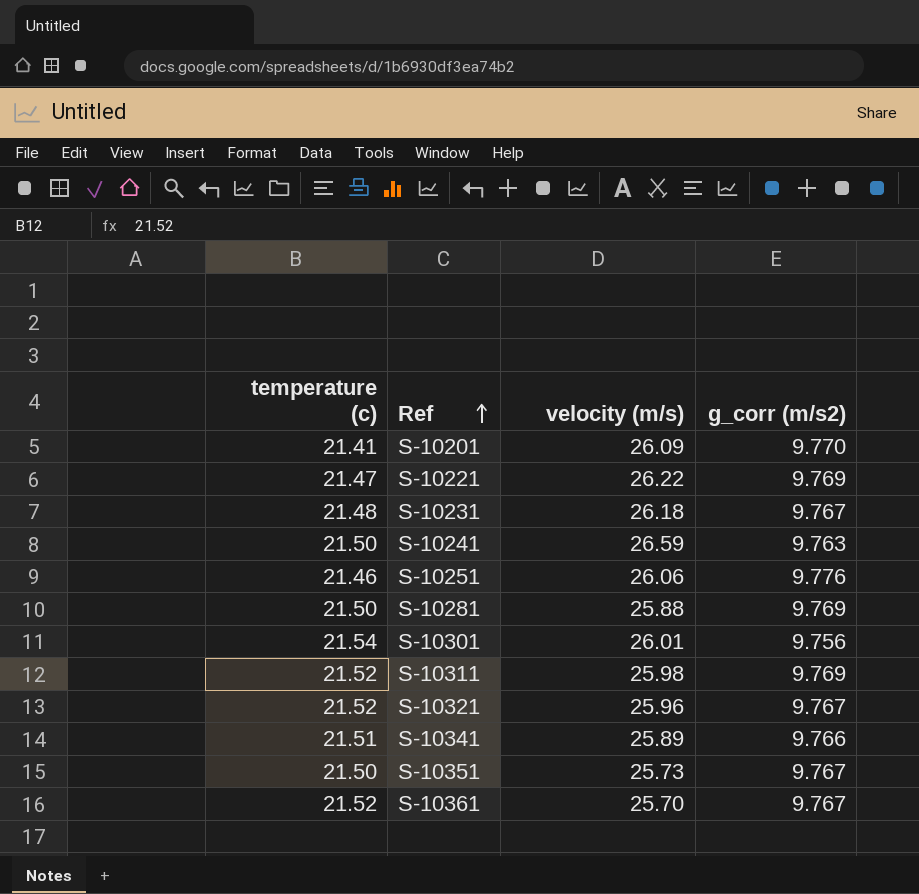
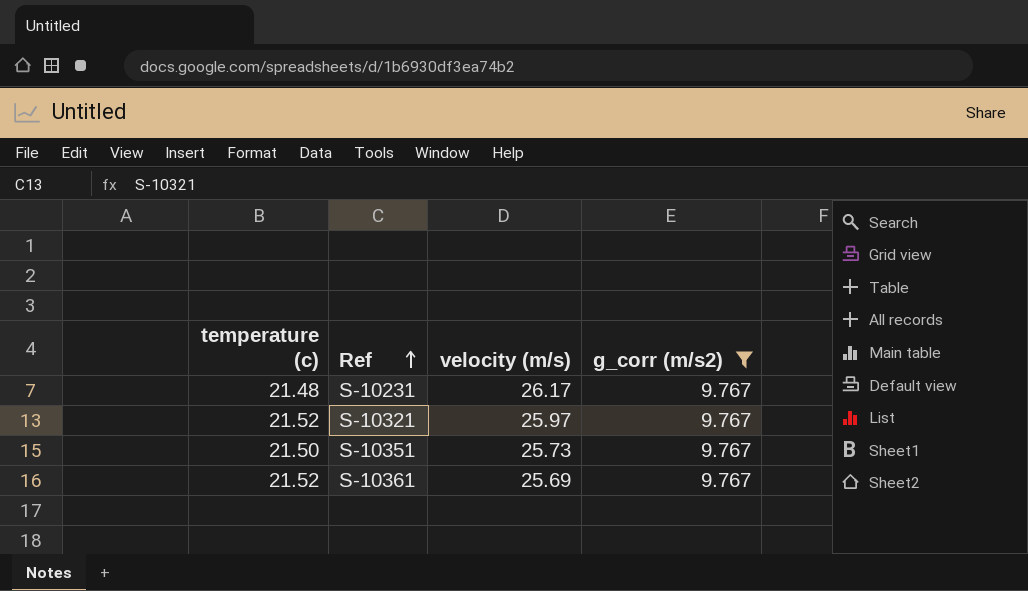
filter: none -> g_corr (m/s2) = 9.767
S-10231 | velocity (m/s): 26.18 -> 26.17
S-10321 | velocity (m/s): 25.96 -> 25.97
S-10361 | velocity (m/s): 25.70 -> 25.69

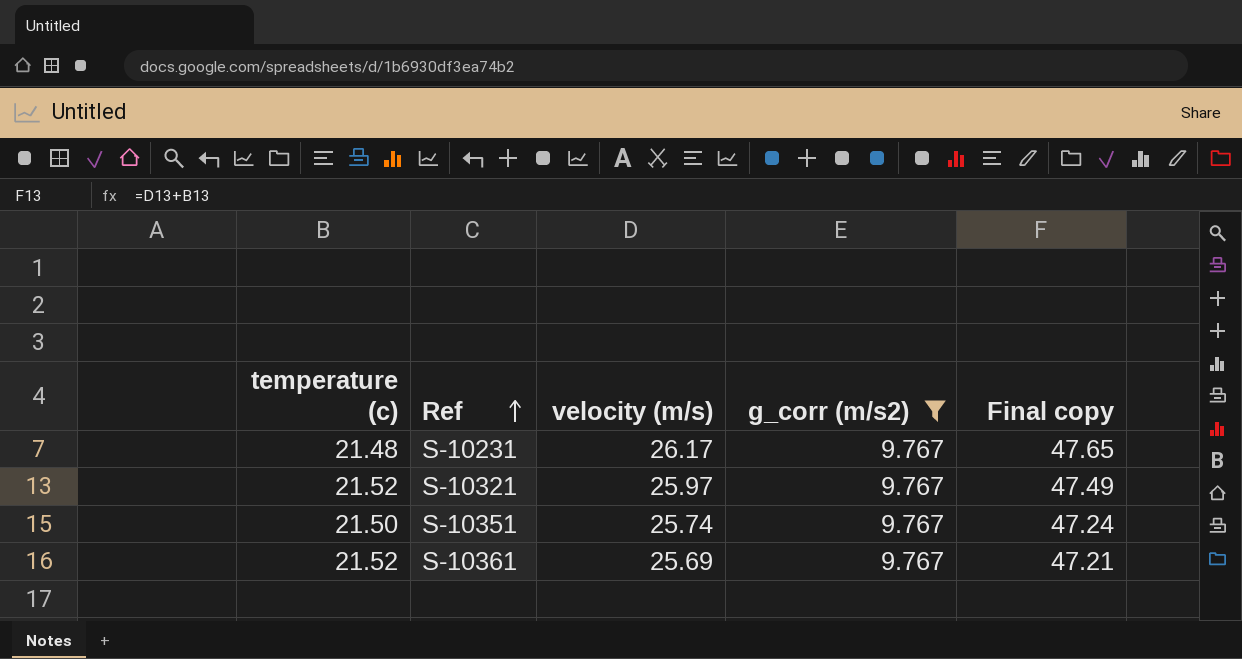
column Final copy | formula: none -> [temperature (c)] + [velocity (m/s)]
S-10351 | velocity (m/s): 25.73 -> 25.74

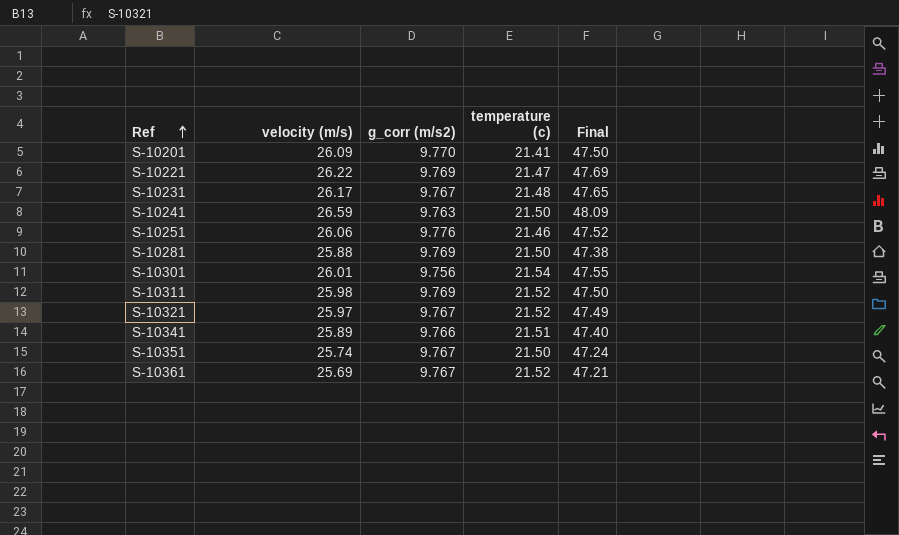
filter: g_corr (m/s2) = 9.767 -> none
column temperature (c) | position: 1 -> 4
column name: Final copy -> Final

